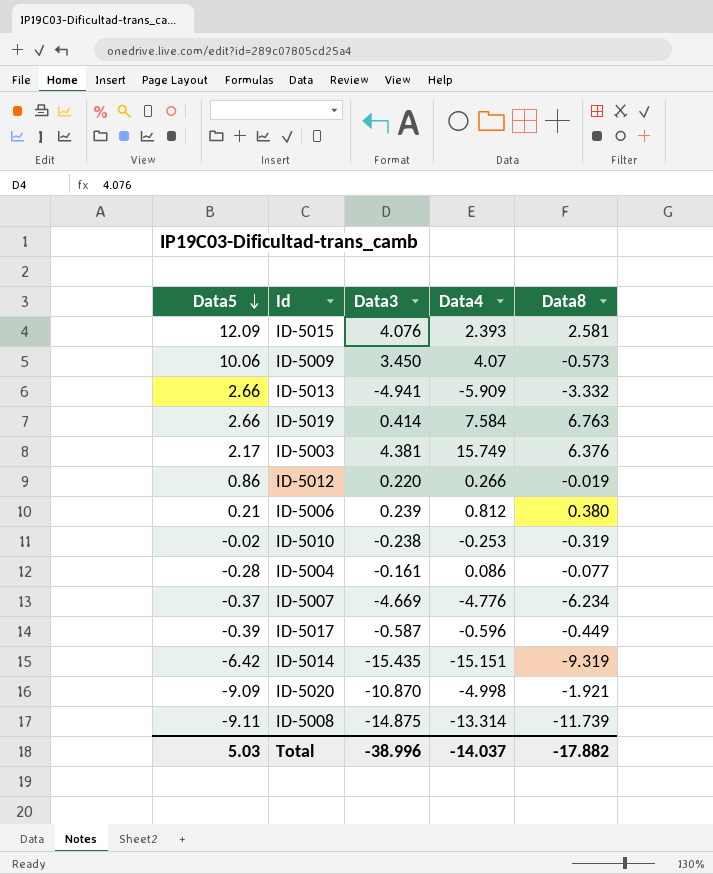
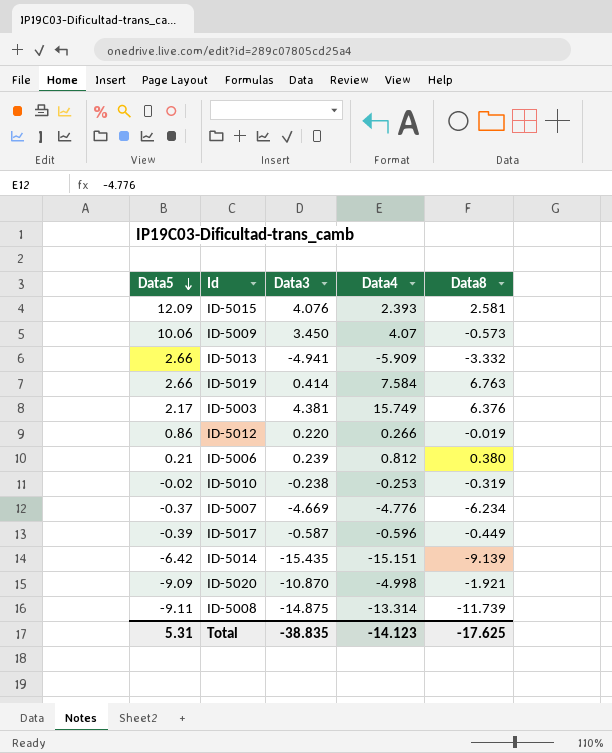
row ID-5004: -0.28 | -0.161 | 0.086 | -0.077 -> none
ID-5014 | Data8: -9.319 -> -9.139
Total | Data5: 5.03 -> 5.31
Total | Data3: -38.996 -> -38.835
Total | Data4: -14.037 -> -14.123
Total | Data8: -17.882 -> -17.625

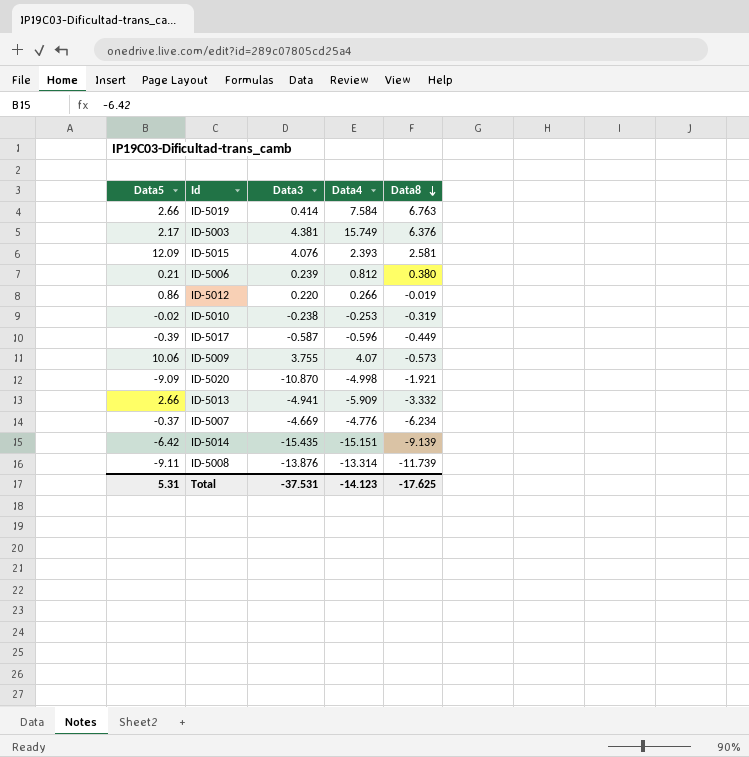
row order: Data5 descending -> Data8 descending
ID-5009 | Data3: 3.450 -> 3.755
ID-5008 | Data3: -14.875 -> -13.876
Total | Data3: -38.835 -> -37.531

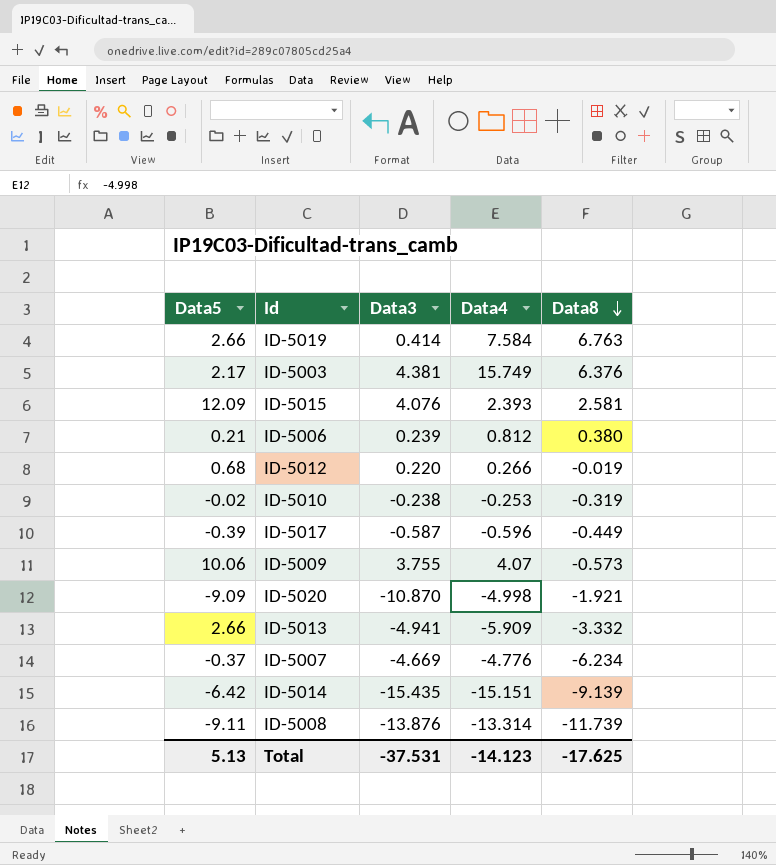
ID-5012 | Data5: 0.86 -> 0.68
Total | Data5: 5.31 -> 5.13

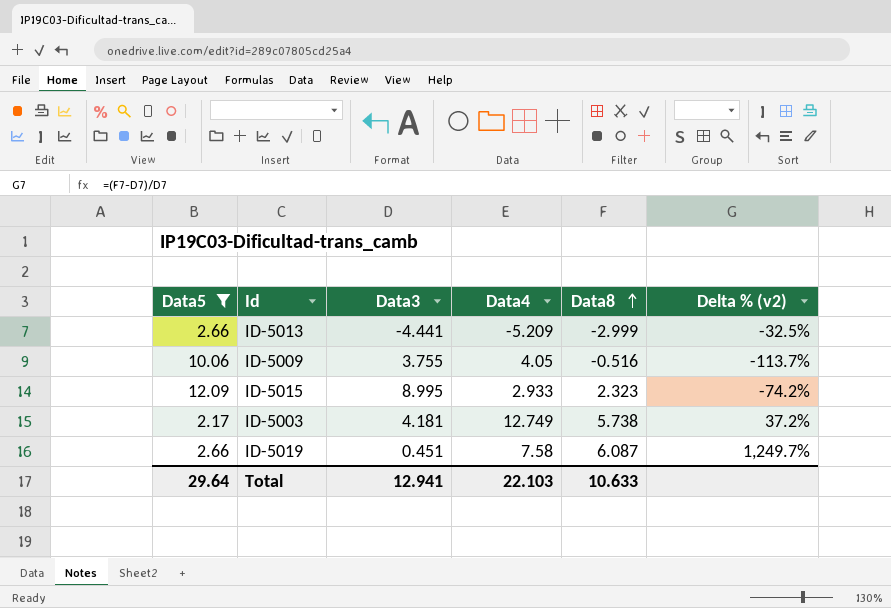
filter: none -> Data5 >= 2.17
row order: Data8 descending -> Data8 ascending
column Delta % (v2) | formula: none -> ([Data8] - [Data3]) / [Data3]
ID-5013 | Data3: -4.941 -> -4.441
ID-5013 | Data4: -5.909 -> -5.209
ID-5013 | Data8: -3.332 -> -2.999
ID-5009 | Data4: 4.07 -> 4.05
ID-5009 | Data8: -0.573 -> -0.516
ID-5015 | Data3: 4.076 -> 8.995
ID-5015 | Data4: 2.393 -> 2.933
ID-5015 | Data8: 2.581 -> 2.323
ID-5003 | Data3: 4.381 -> 4.181
ID-5003 | Data4: 15.749 -> 12.749
ID-5003 | Data8: 6.376 -> 5.738
ID-5019 | Data3: 0.414 -> 0.451
ID-5019 | Data4: 7.584 -> 7.58
ID-5019 | Data8: 6.763 -> 6.087
Total | Data5: 5.13 -> 29.64
Total | Data3: -37.531 -> 12.941
Total | Data4: -14.123 -> 22.103
Total | Data8: -17.625 -> 10.633

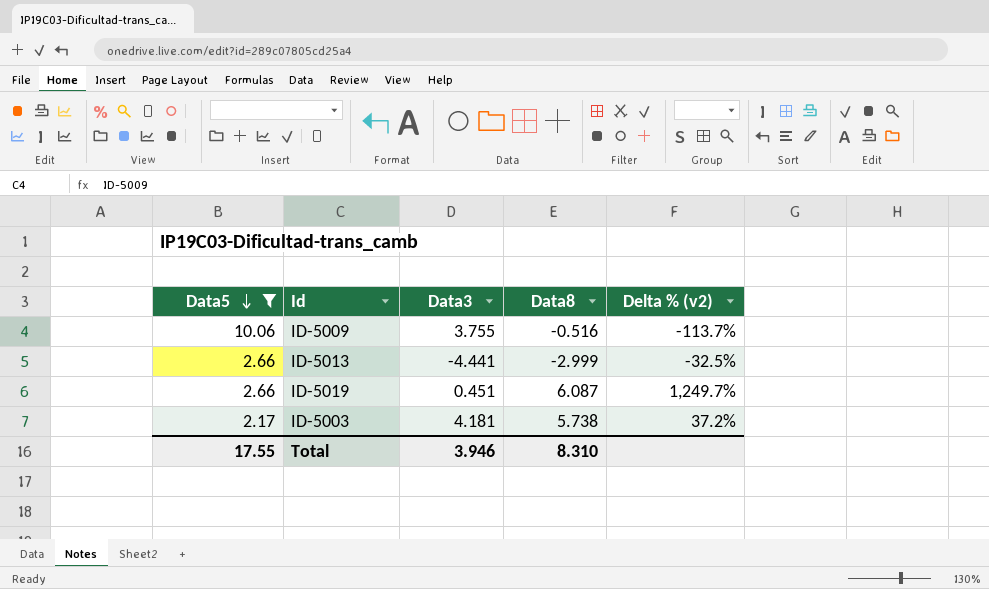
row order: Data8 ascending -> Data5 descending
column Data4 | position: 4 -> none
row ID-5015: 12.09 | 8.995 | 2.933 | 2.323 | -74.2% -> none
Total | Data5: 29.64 -> 17.55
Total | Data3: 12.941 -> 3.946
Total | Data8: 10.633 -> 8.310

